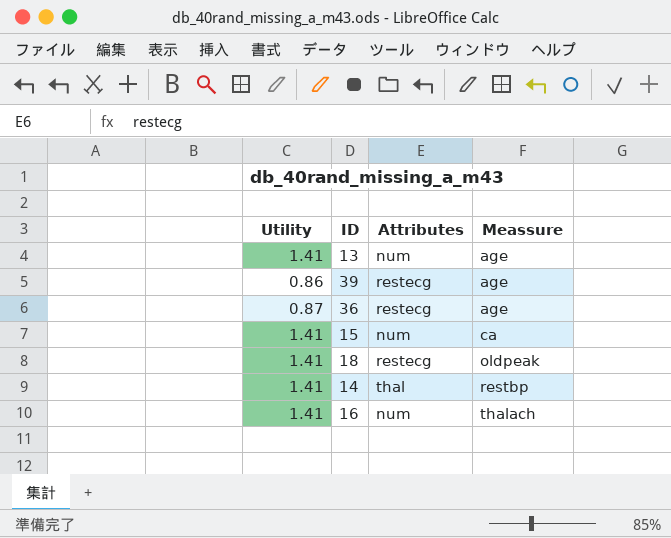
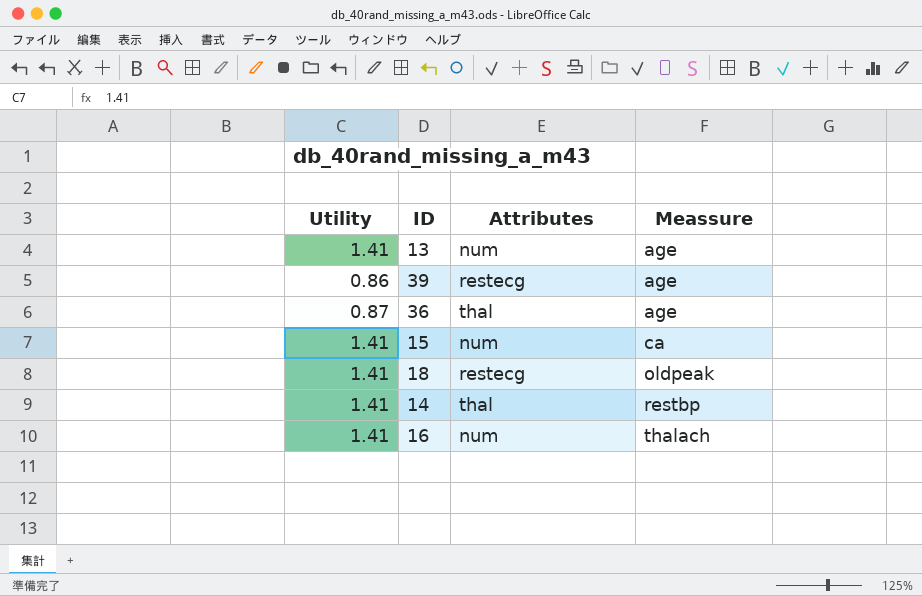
36 | Attributes: restecg -> thal

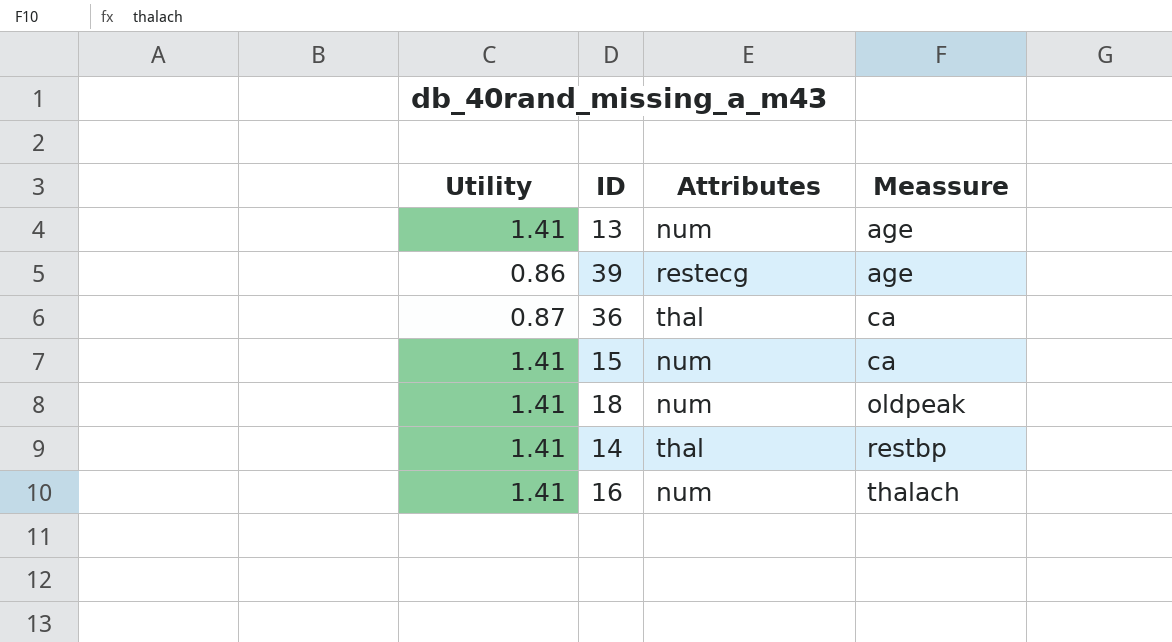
36 | Meassure: age -> ca
18 | Attributes: restecg -> num

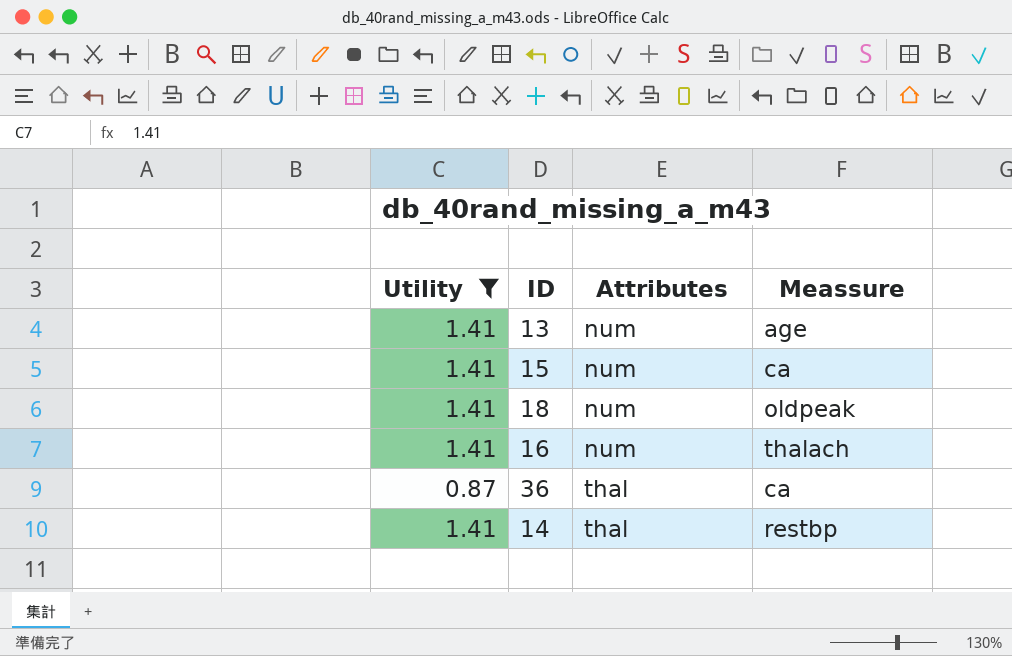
filter: none -> Utility != 0.86
row order: Meassure ascending -> Attributes ascending

